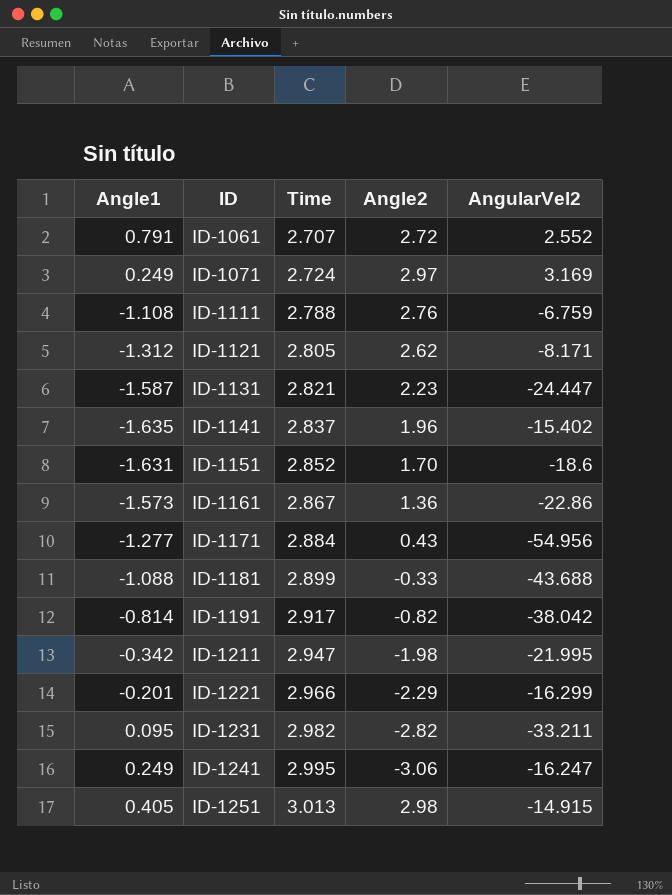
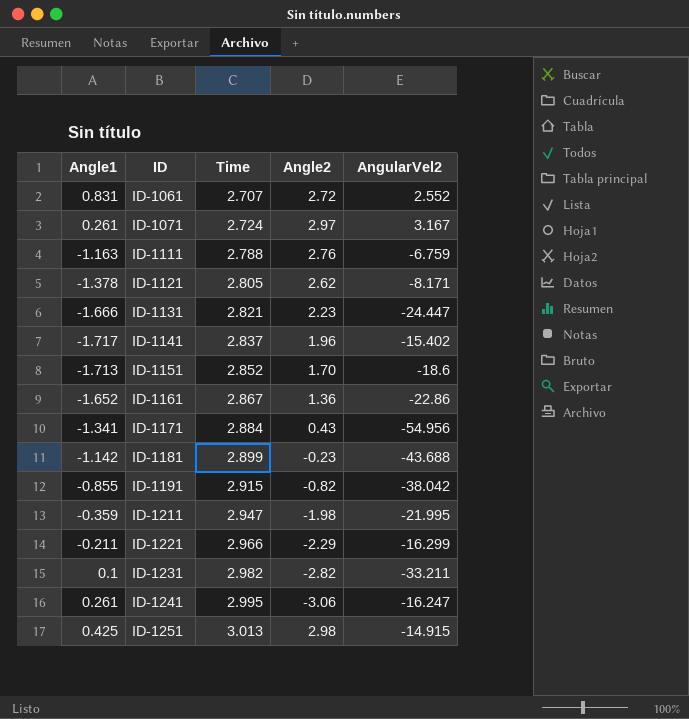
ID-1061 | Angle1: 0.791 -> 0.831
ID-1071 | Angle1: 0.249 -> 0.261
ID-1071 | AngularVel2: 3.169 -> 3.167
ID-1111 | Angle1: -1.108 -> -1.163
ID-1121 | Angle1: -1.312 -> -1.378
ID-1131 | Angle1: -1.587 -> -1.666
ID-1141 | Angle1: -1.635 -> -1.717
ID-1151 | Angle1: -1.631 -> -1.713
ID-1161 | Angle1: -1.573 -> -1.652
ID-1171 | Angle1: -1.277 -> -1.341
ID-1181 | Angle1: -1.088 -> -1.142
ID-1181 | Angle2: -0.33 -> -0.23
ID-1191 | Angle1: -0.814 -> -0.855
ID-1191 | Time: 2.917 -> 2.915
ID-1211 | Angle1: -0.342 -> -0.359
ID-1221 | Angle1: -0.201 -> -0.211
ID-1231 | Angle1: 0.095 -> 0.1
ID-1241 | Angle1: 0.249 -> 0.261
ID-1251 | Angle1: 0.405 -> 0.425

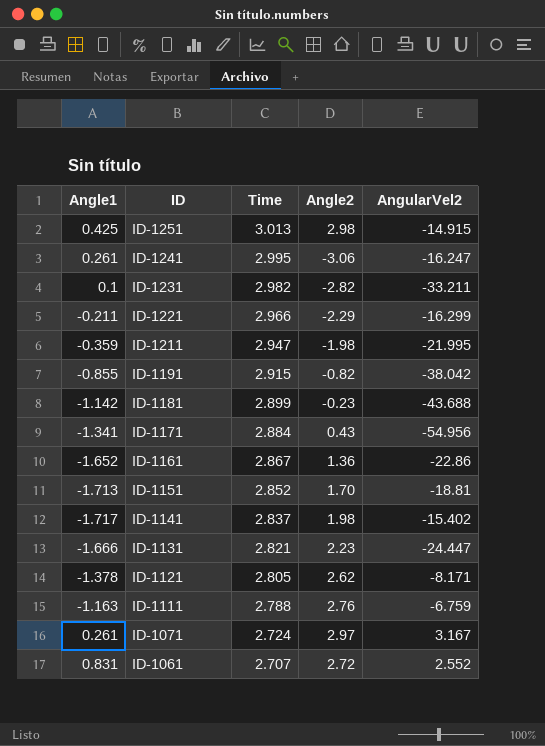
row order: ID ascending -> ID descending
ID-1151 | AngularVel2: -18.6 -> -18.81
ID-1141 | Angle2: 1.96 -> 1.98

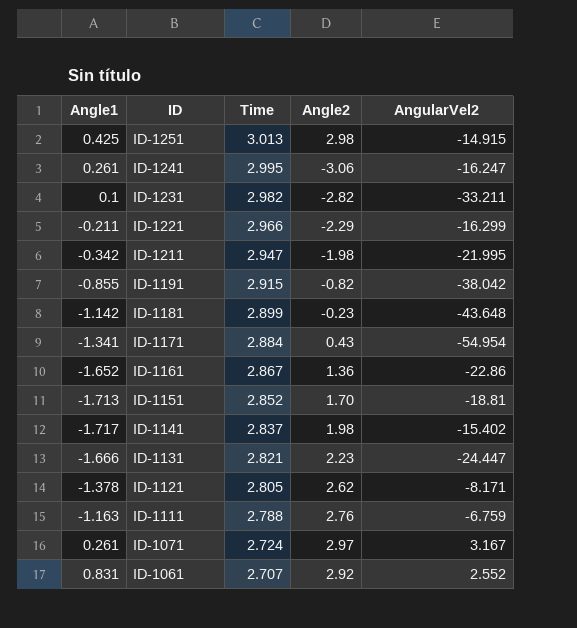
ID-1211 | Angle1: -0.359 -> -0.342
ID-1181 | AngularVel2: -43.688 -> -43.648
ID-1171 | AngularVel2: -54.956 -> -54.954
ID-1061 | Angle2: 2.72 -> 2.92

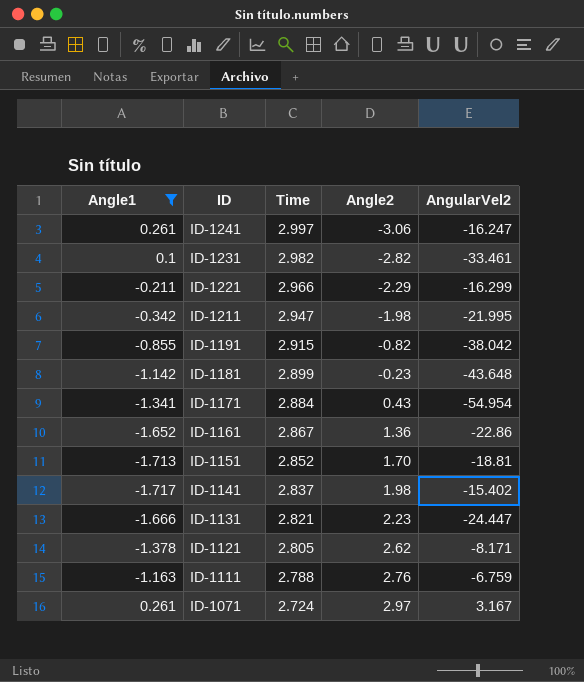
filter: none -> Angle1 <= 0.261
ID-1241 | Time: 2.995 -> 2.997
ID-1231 | AngularVel2: -33.211 -> -33.461

